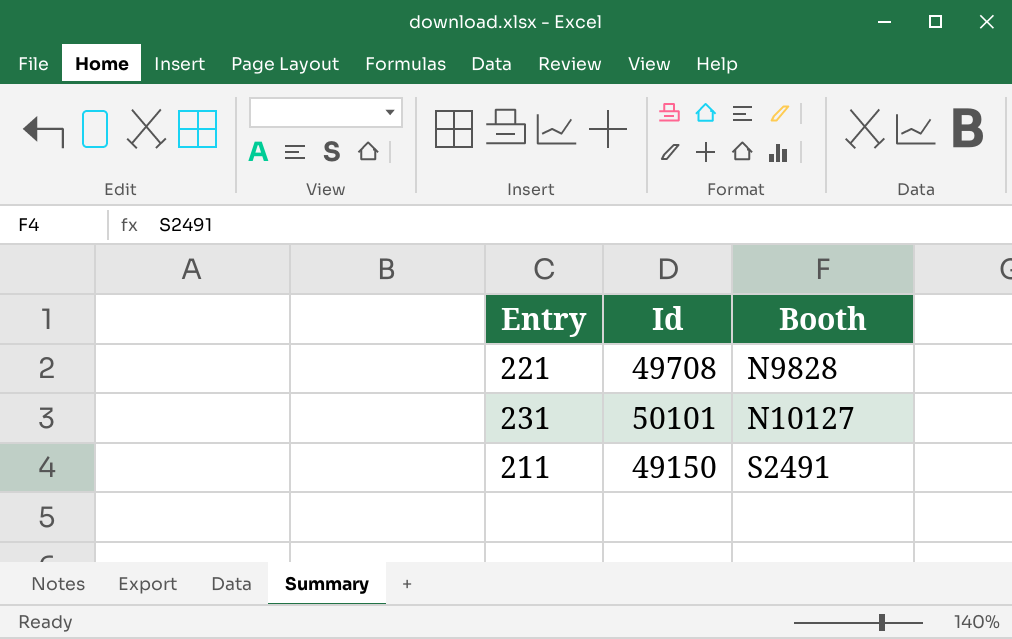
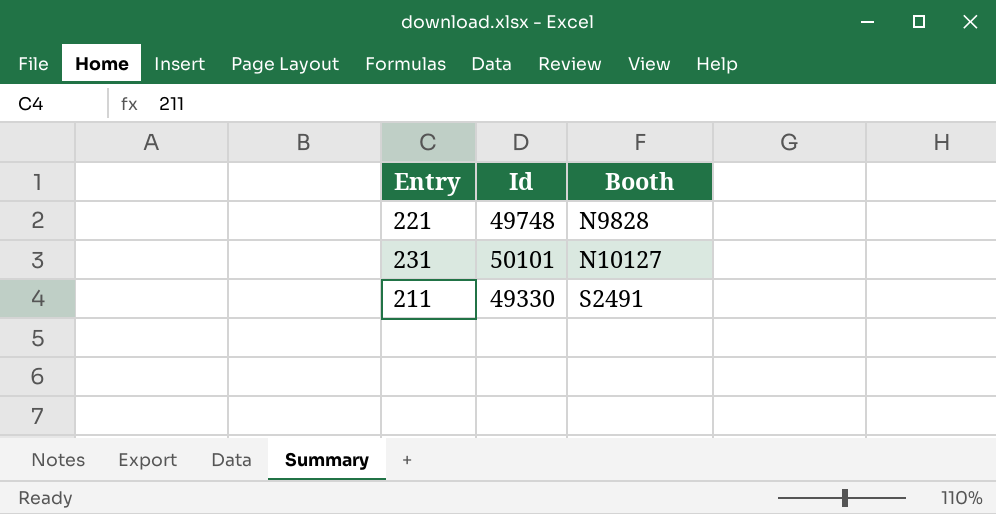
221 | Id: 49708 -> 49748
211 | Id: 49150 -> 49330

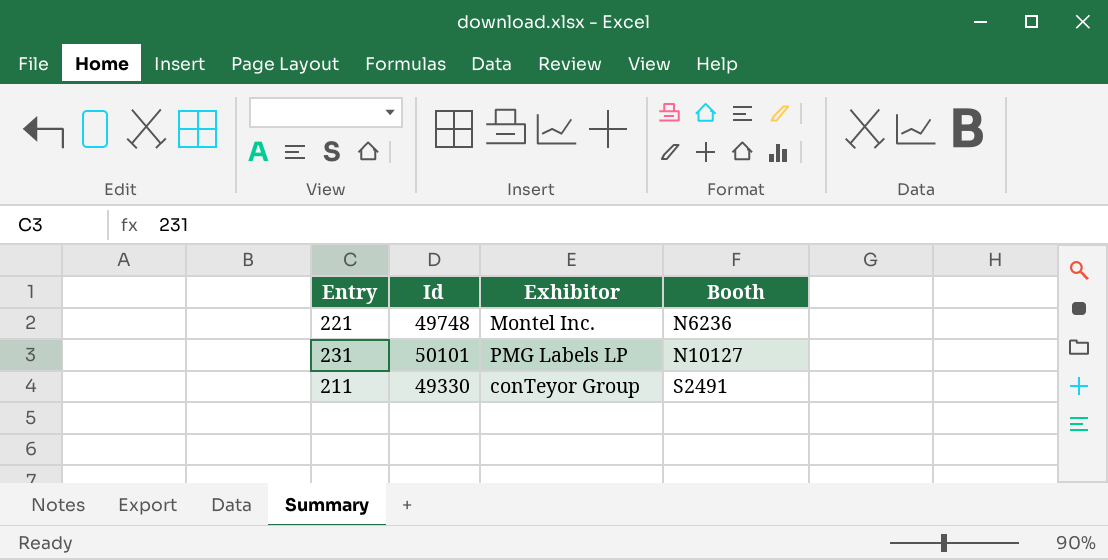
column Exhibitor | position: none -> 3
221 | Booth: N9828 -> N6236

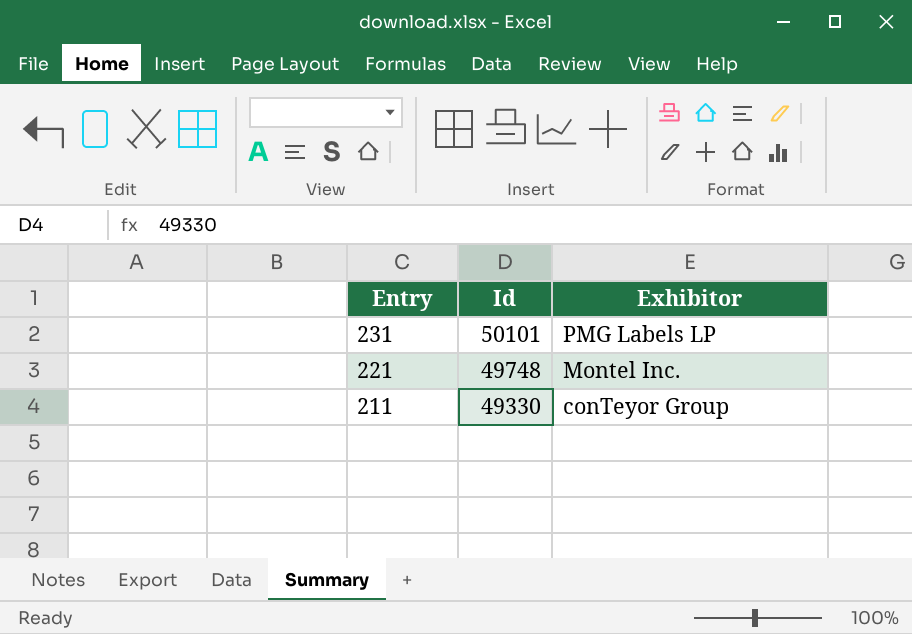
row order: Booth ascending -> Entry descending
column Booth | position: 4 -> none

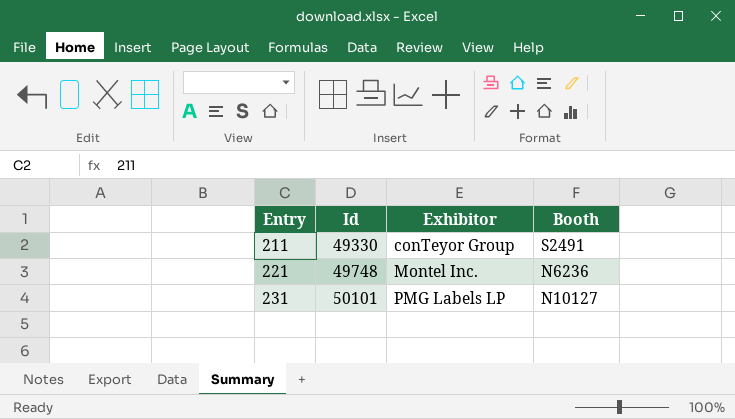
row order: Entry descending -> Entry ascending
column Booth | position: none -> 4

